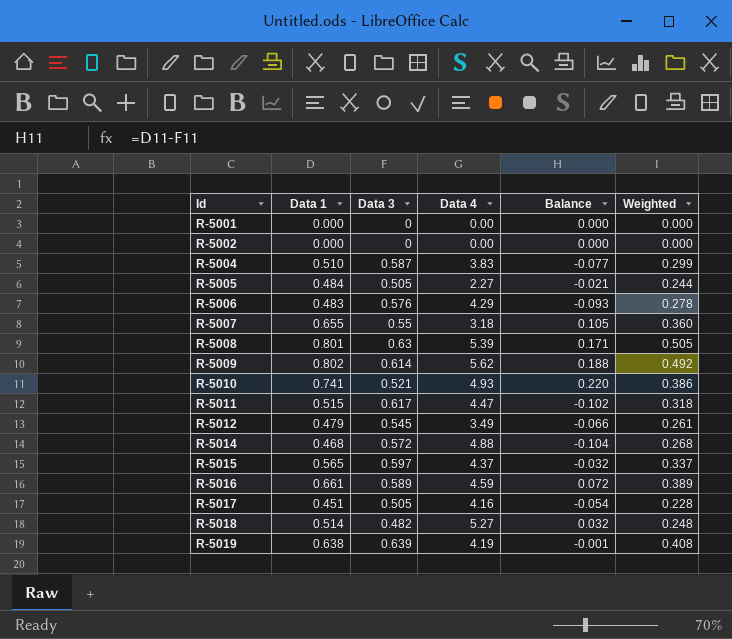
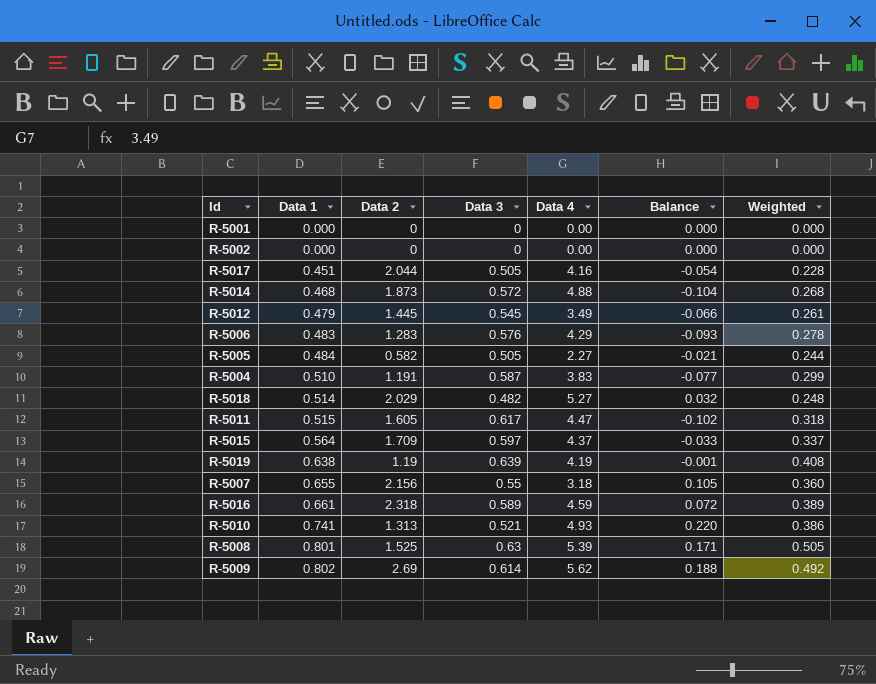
row order: Id ascending -> Data 1 ascending
column Data 2 | position: none -> 3
R-5015 | Data 1: 0.565 -> 0.564
R-5015 | Balance: -0.032 -> -0.033

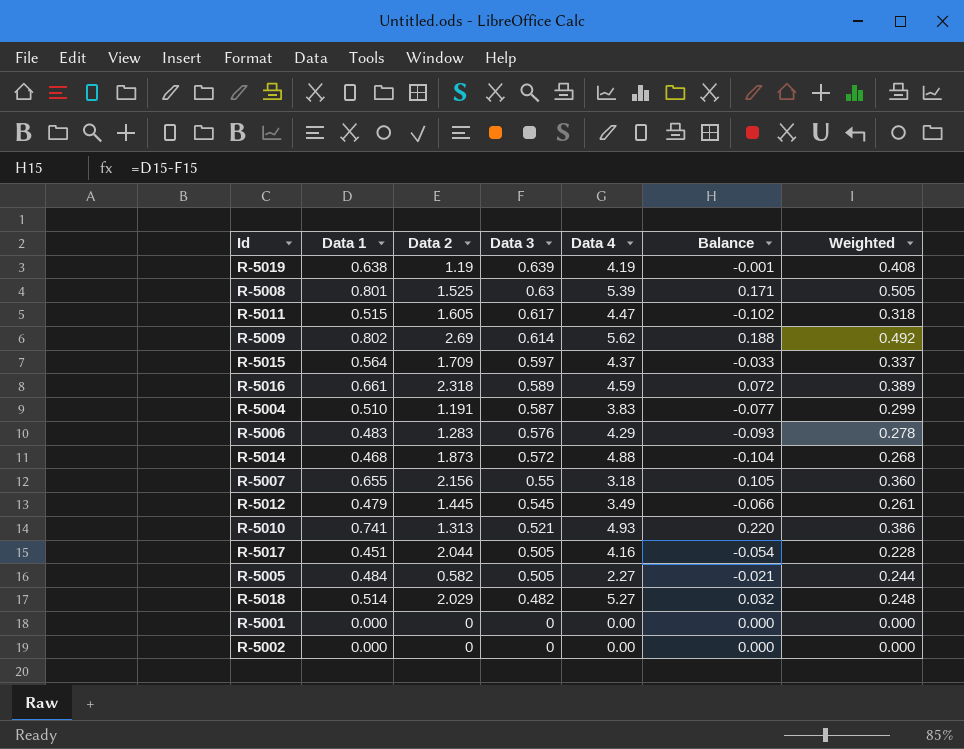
row order: Data 1 ascending -> Data 3 descending

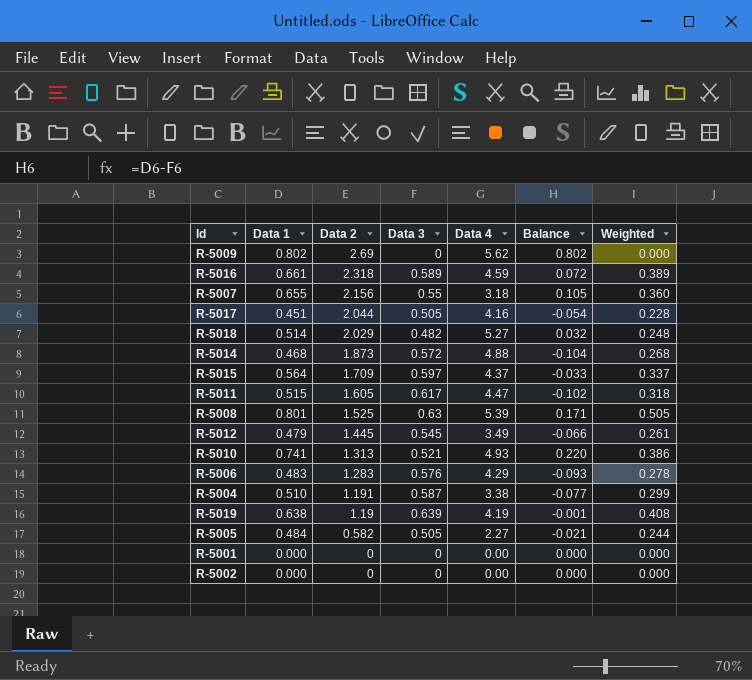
row order: Data 3 descending -> Data 2 descending
R-5009 | Data 3: 0.614 -> 0
R-5009 | Balance: 0.188 -> 0.802
R-5009 | Weighted: 0.492 -> 0.000
R-5004 | Data 4: 3.83 -> 3.38

